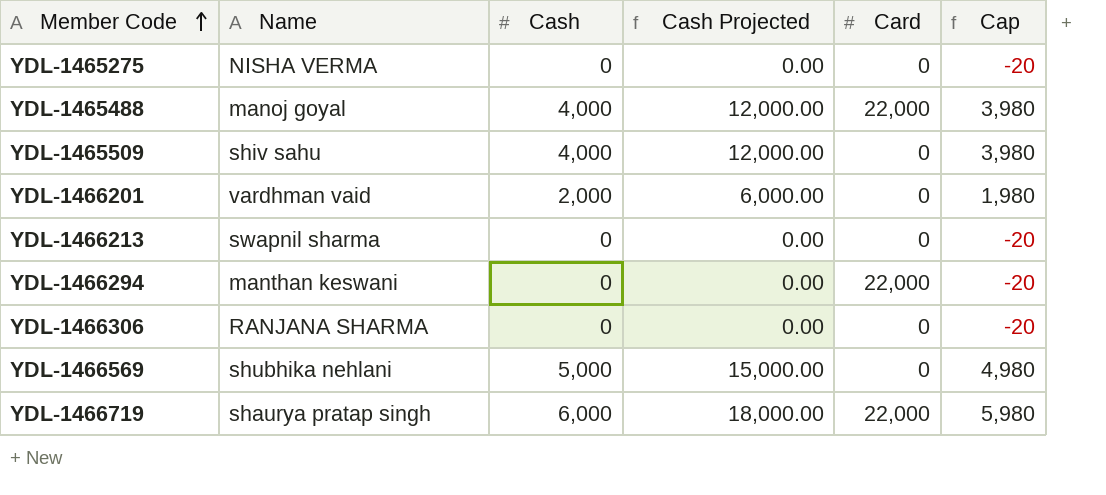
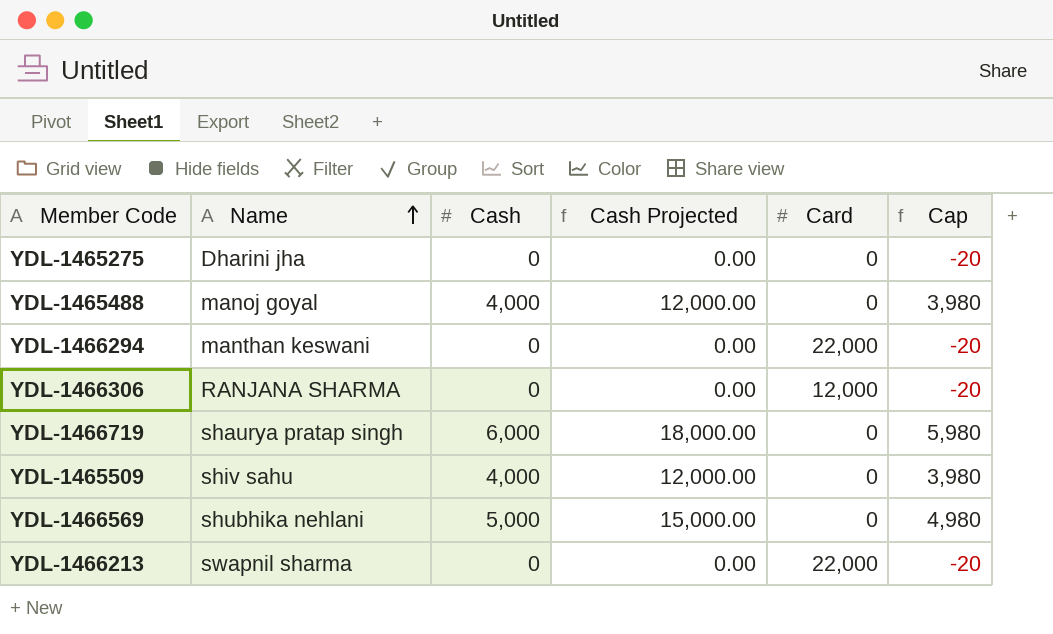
row order: Member Code ascending -> Name ascending
row YDL-1466201: vardhman vaid | 2,000 | 6,000.00 | 0 | 1,980 -> none
YDL-1465275 | Name: NISHA VERMA -> Dharini jha
YDL-1465488 | Card: 22,000 -> 0
YDL-1466306 | Card: 0 -> 12,000
YDL-1466719 | Card: 22,000 -> 0
YDL-1466213 | Card: 0 -> 22,000

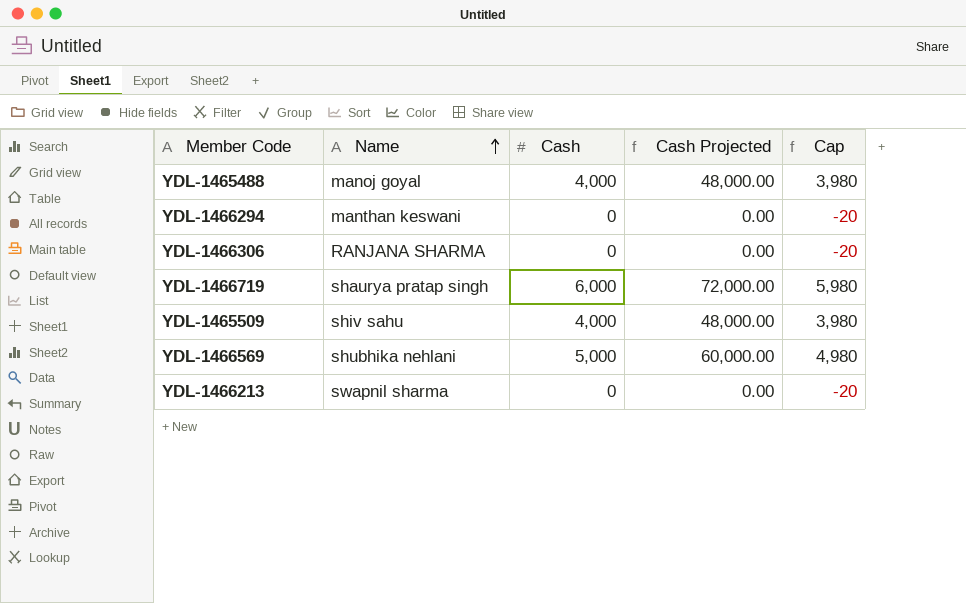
column Card | position: 5 -> none
column Cash Projected | formula: [Cash] * 3 -> [Cash] * 12
row YDL-1465275: Dharini jha | 0 | 0.00 | 0 | -20 -> none

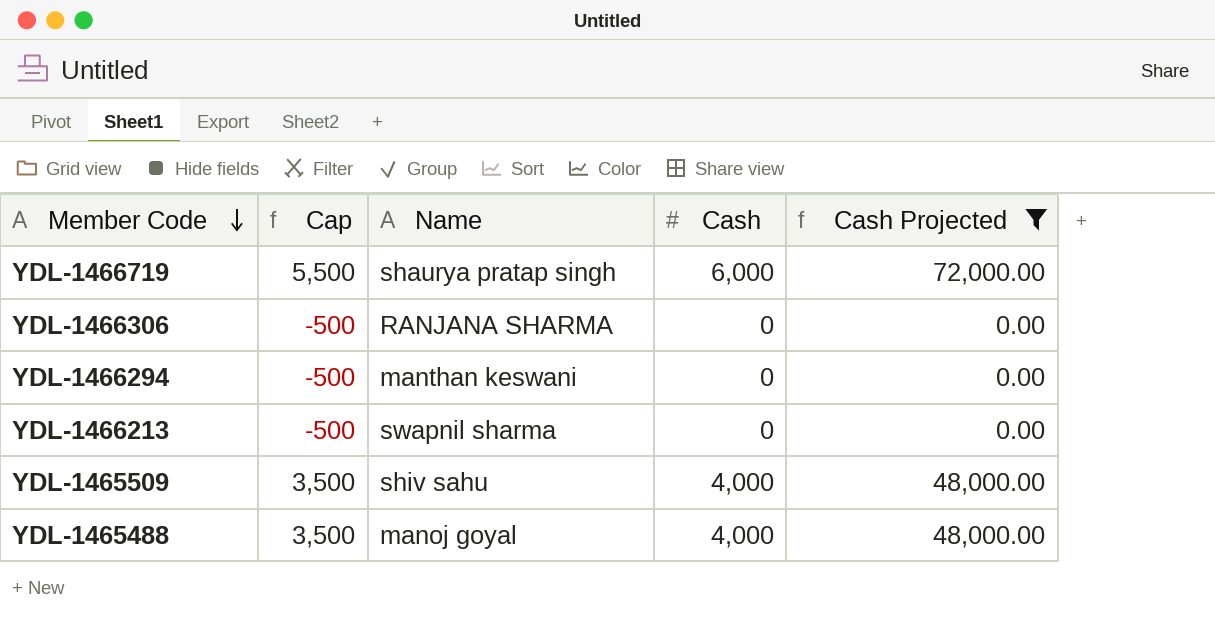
filter: none -> Cash Projected != 60,000.00
row order: Name ascending -> Member Code descending
column Cap | formula: [Cash] - 20 -> [Cash] - 500
column Cap | position: 5 -> 2

